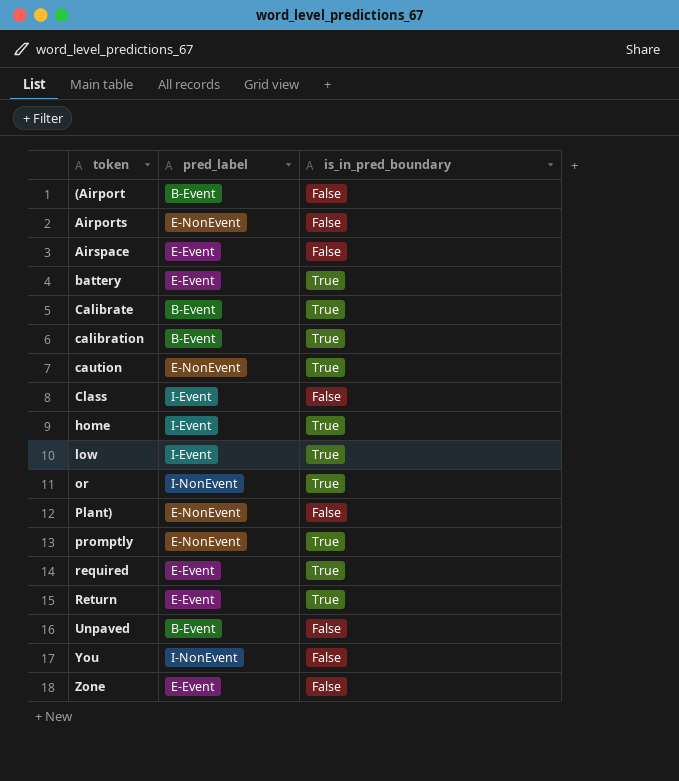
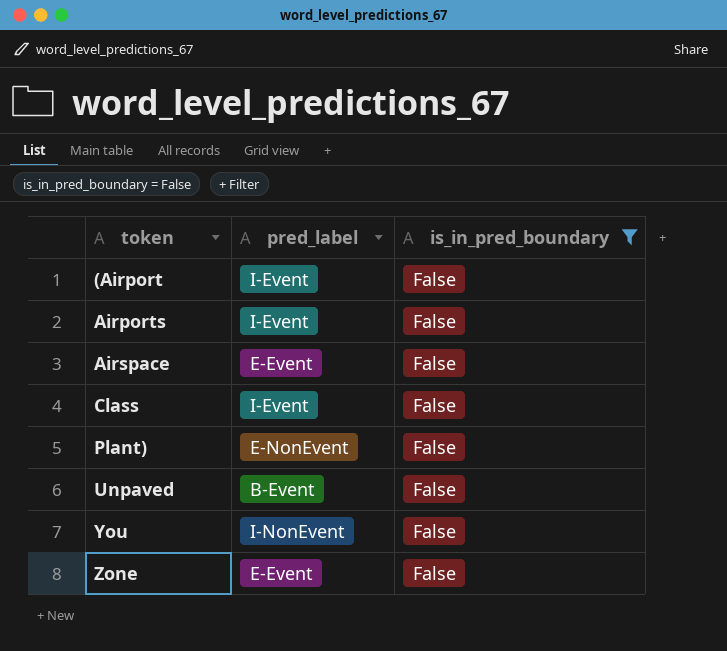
filter: none -> is_in_pred_boundary = False
(Airport | pred_label: B-Event -> I-Event
Airports | pred_label: E-NonEvent -> I-Event

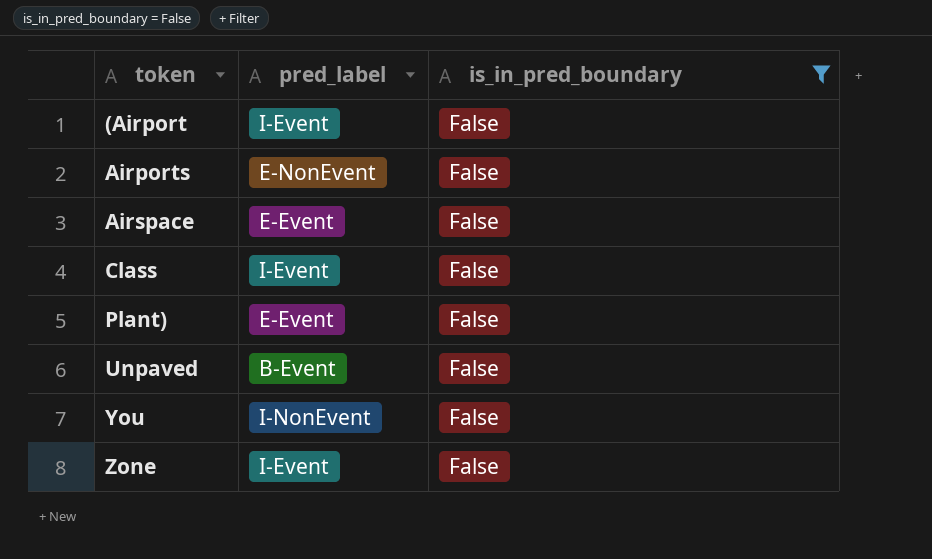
Airports | pred_label: I-Event -> E-NonEvent
Plant) | pred_label: E-NonEvent -> E-Event
Zone | pred_label: E-Event -> I-Event

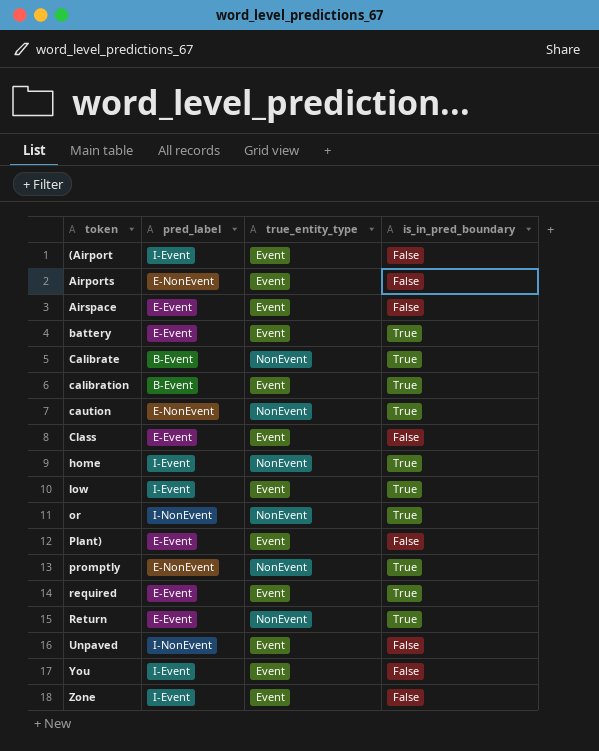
filter: is_in_pred_boundary = False -> none
column true_entity_type | position: none -> 3
Class | pred_label: I-Event -> E-Event
Unpaved | pred_label: B-Event -> I-NonEvent
You | pred_label: I-NonEvent -> I-Event

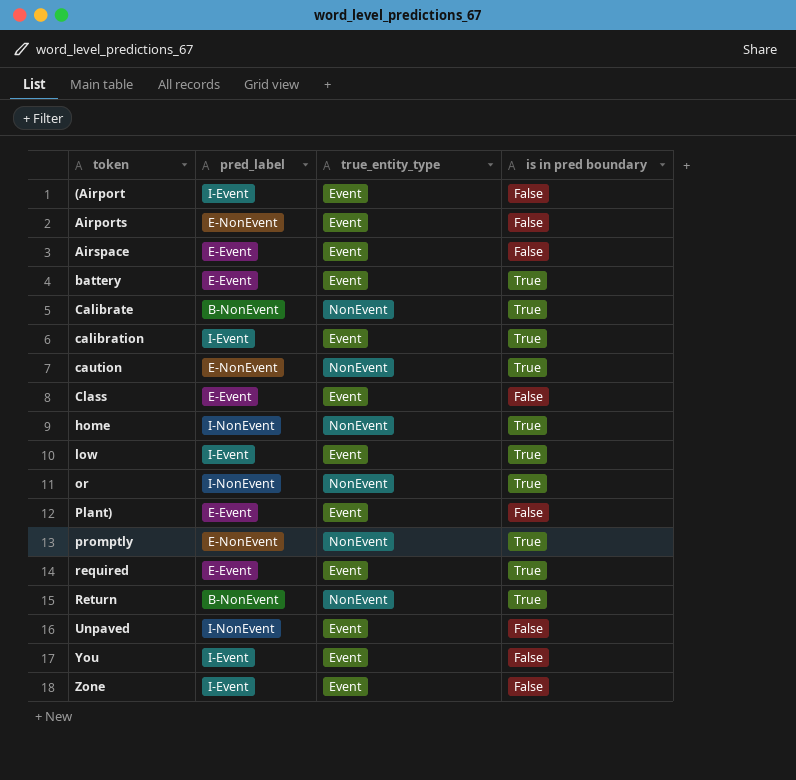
column name: is_in_pred_boundary -> is in pred boundary
Calibrate | pred_label: B-Event -> B-NonEvent
calibration | pred_label: B-Event -> I-Event
home | pred_label: I-Event -> I-NonEvent
Return | pred_label: E-Event -> B-NonEvent

